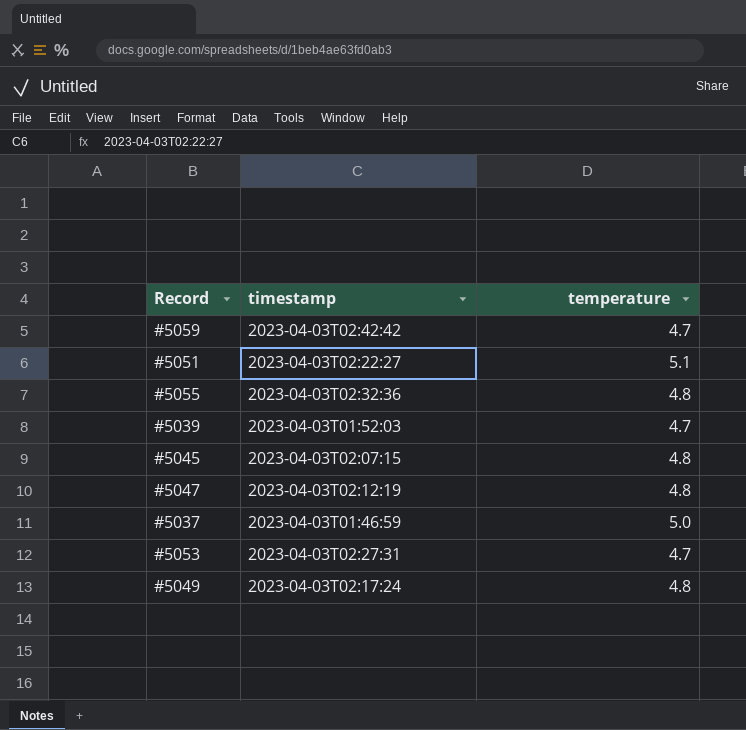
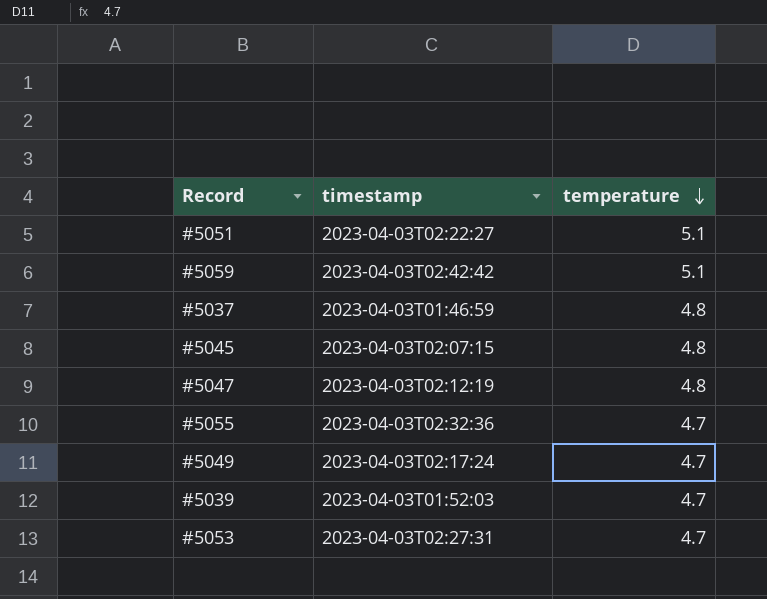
row order: none -> temperature descending
#5059 | temperature: 4.7 -> 5.1
#5037 | temperature: 5.0 -> 4.8
#5055 | temperature: 4.8 -> 4.7
#5049 | temperature: 4.8 -> 4.7

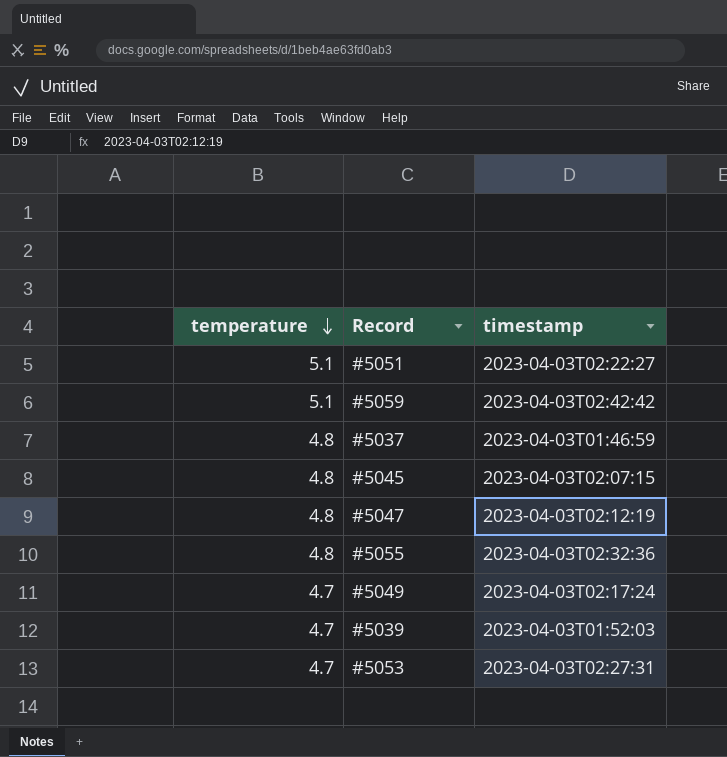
column temperature | position: 3 -> 1
#5055 | temperature: 4.7 -> 4.8

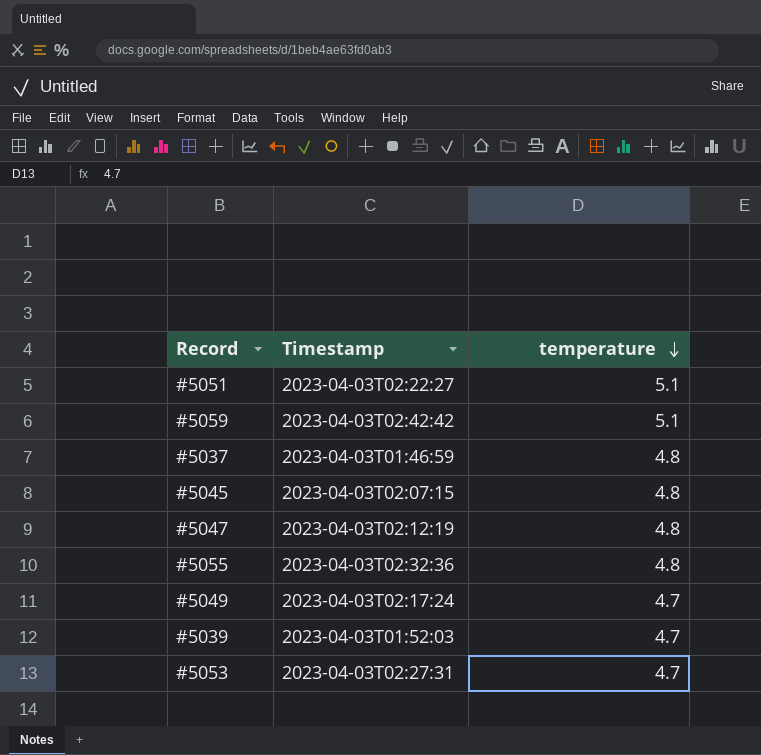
column name: timestamp -> Timestamp
column temperature | position: 1 -> 3

